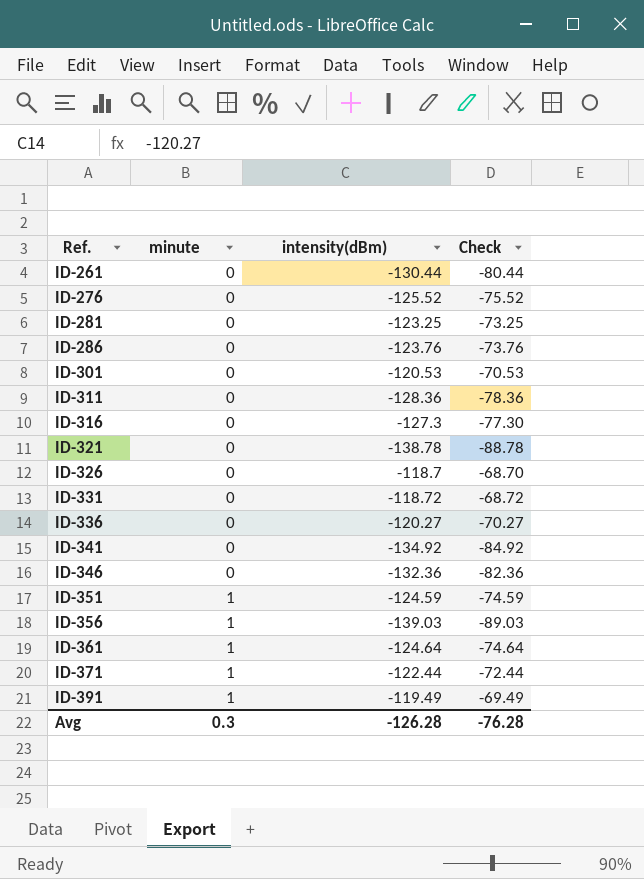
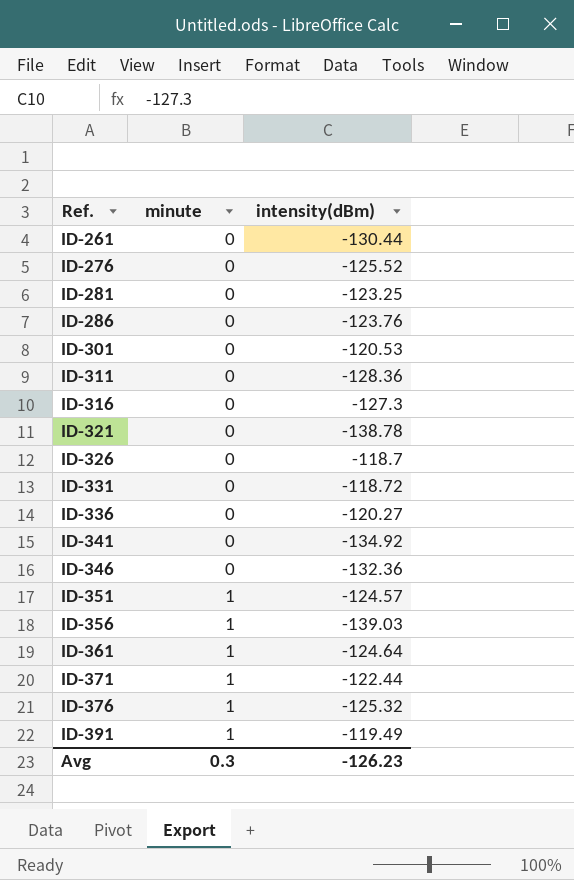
column Check | formula: [intensity(dBm)] + 50 -> none
ID-351 | intensity(dBm): -124.59 -> -124.57
row ID-376: none -> 1 | -125.32
Avg | intensity(dBm): -126.28 -> -126.23

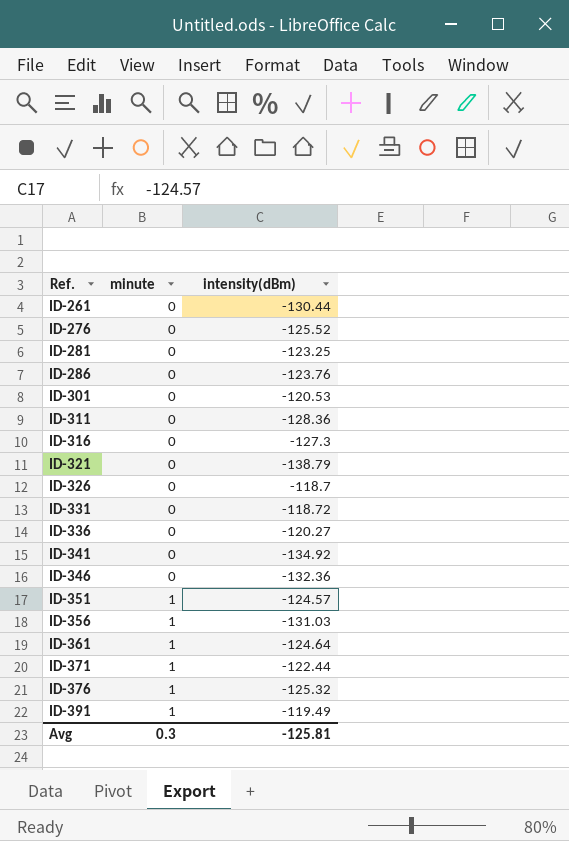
ID-321 | intensity(dBm): -138.78 -> -138.79
ID-356 | intensity(dBm): -139.03 -> -131.03
Avg | intensity(dBm): -126.23 -> -125.81

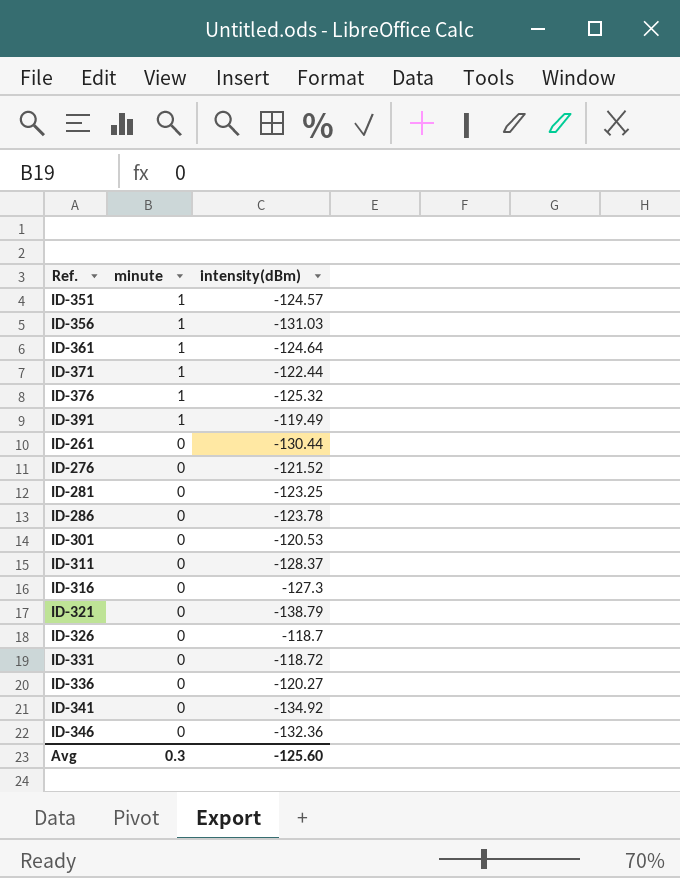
row order: Ref. ascending -> minute descending
ID-276 | intensity(dBm): -125.52 -> -121.52
ID-286 | intensity(dBm): -123.76 -> -123.78
ID-311 | intensity(dBm): -128.36 -> -128.37
Avg | intensity(dBm): -125.81 -> -125.60

